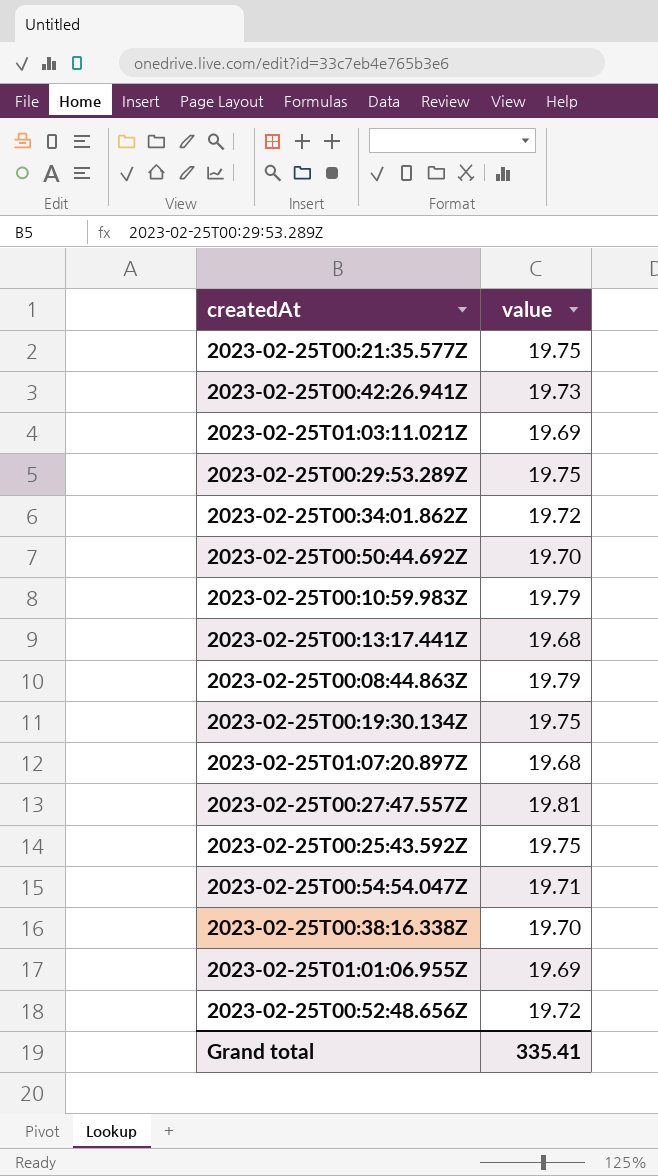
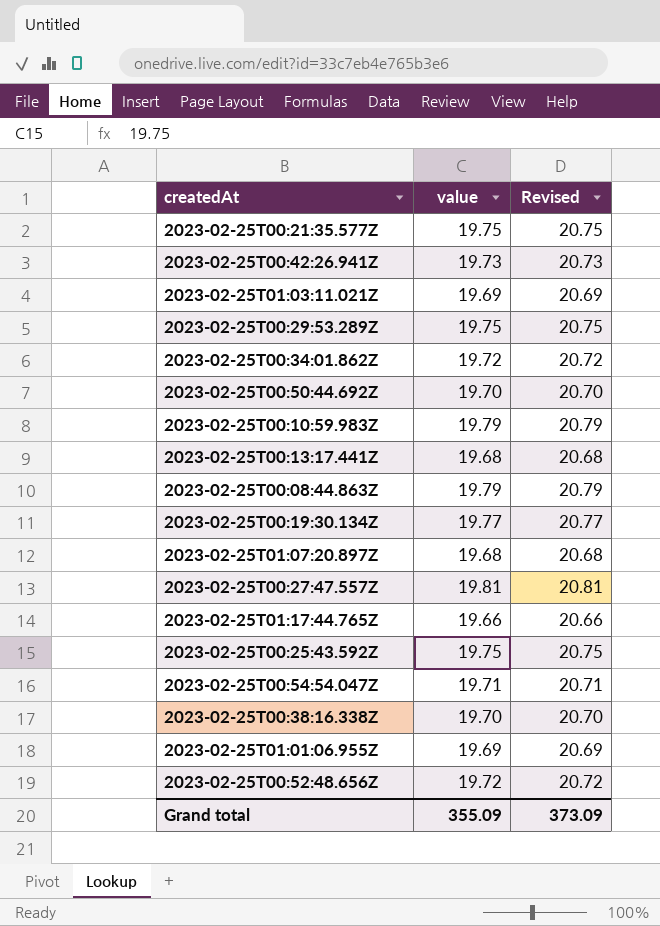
column Revised | formula: none -> [value] + 1
2023-02-25T00:19:30.134Z | value: 19.75 -> 19.77
row 2023-02-25T01:17:44.765Z: none -> 19.66 | 20.66
Grand total | value: 335.41 -> 355.09

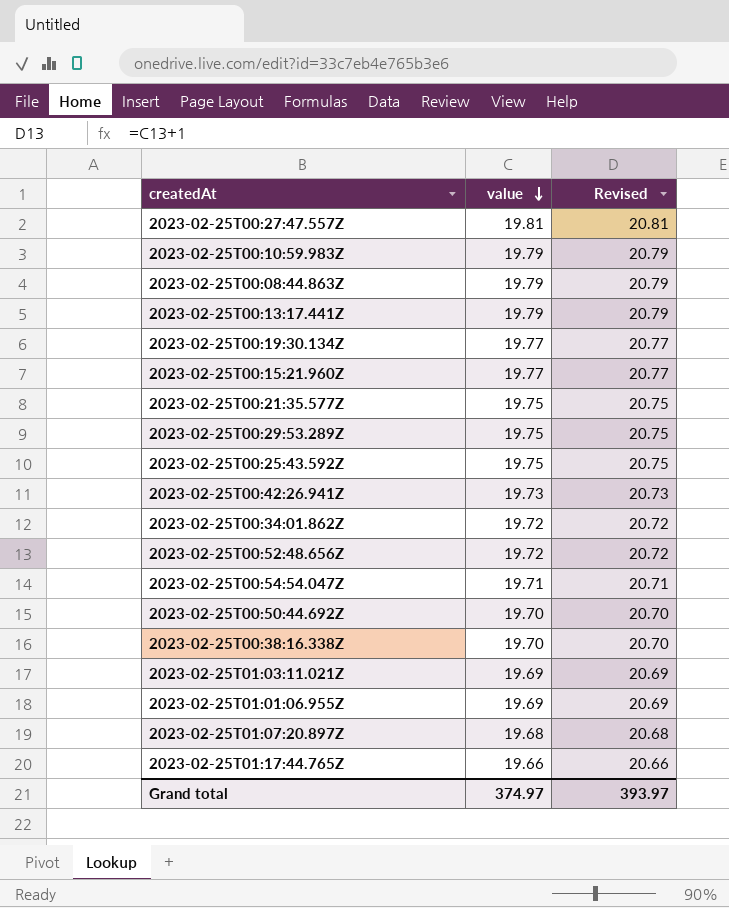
row order: none -> value descending
2023-02-25T00:13:17.441Z | value: 19.68 -> 19.79
2023-02-25T00:13:17.441Z | Revised: 20.68 -> 20.79
row 2023-02-25T00:15:21.960Z: none -> 19.77 | 20.77
Grand total | value: 355.09 -> 374.97
Grand total | Revised: 373.09 -> 393.97

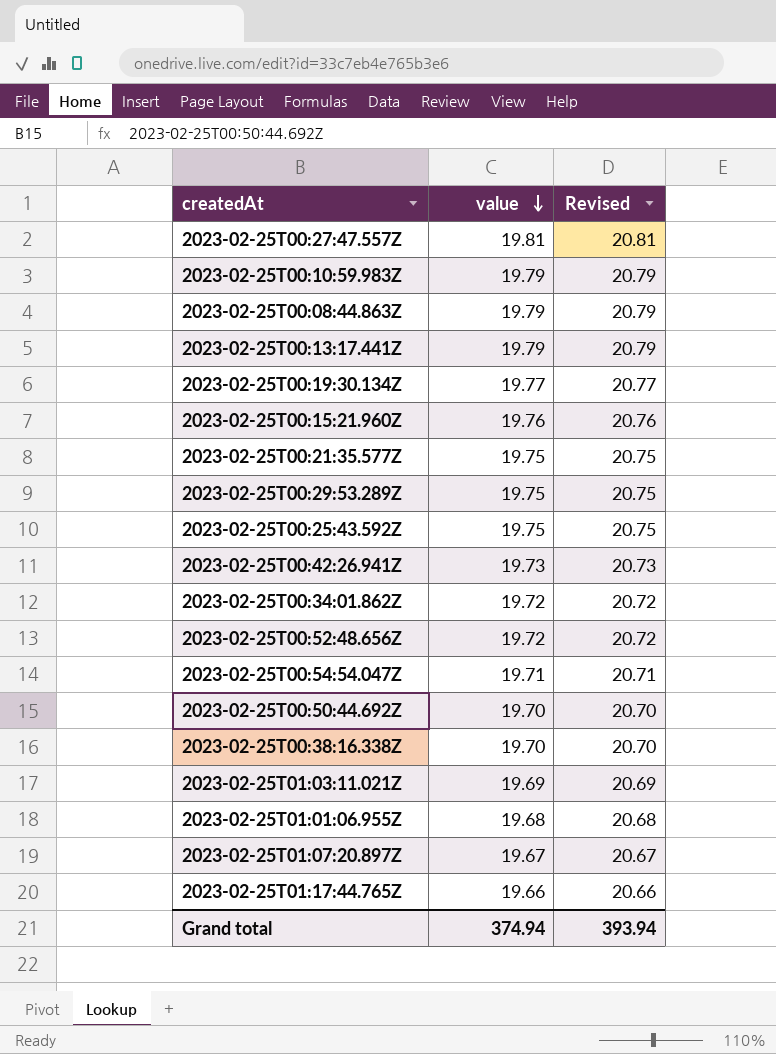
2023-02-25T00:15:21.960Z | value: 19.77 -> 19.76
2023-02-25T00:15:21.960Z | Revised: 20.77 -> 20.76
2023-02-25T01:01:06.955Z | value: 19.69 -> 19.68
2023-02-25T01:01:06.955Z | Revised: 20.69 -> 20.68
2023-02-25T01:07:20.897Z | value: 19.68 -> 19.67
2023-02-25T01:07:20.897Z | Revised: 20.68 -> 20.67
Grand total | value: 374.97 -> 374.94
Grand total | Revised: 393.97 -> 393.94

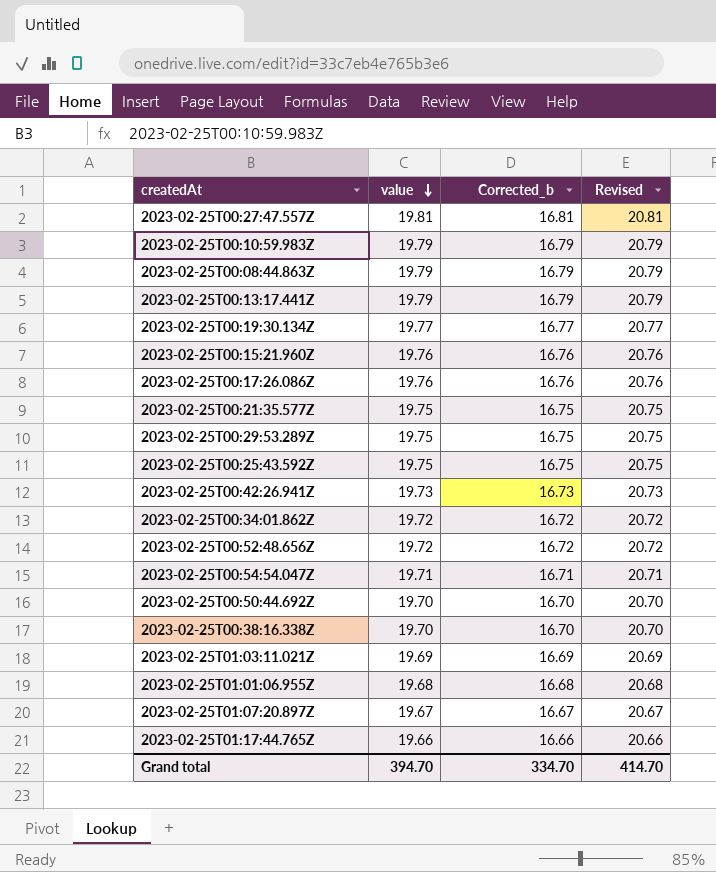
column Corrected_b | formula: none -> [value] - 3
row 2023-02-25T00:17:26.086Z: none -> 19.76 | 16.76 | 20.76
Grand total | value: 374.94 -> 394.70
Grand total | Revised: 393.94 -> 414.70

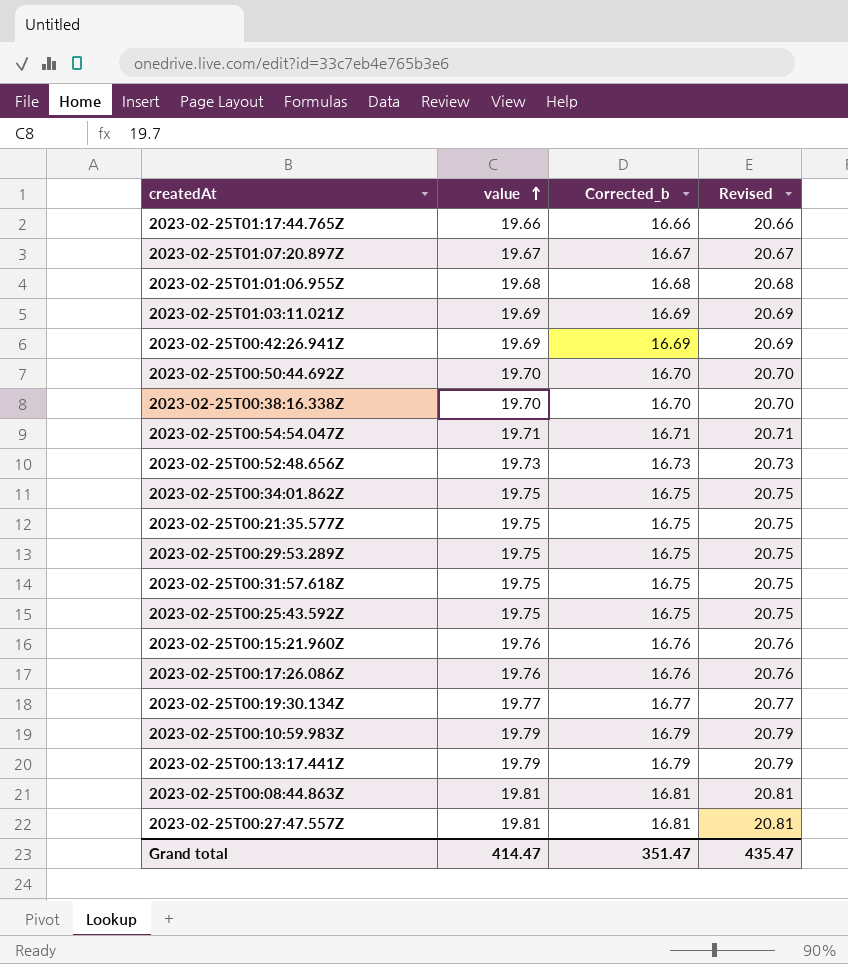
row order: value descending -> value ascending
2023-02-25T00:42:26.941Z | value: 19.73 -> 19.69
2023-02-25T00:42:26.941Z | Corrected_b: 16.73 -> 16.69
2023-02-25T00:42:26.941Z | Revised: 20.73 -> 20.69
2023-02-25T00:52:48.656Z | value: 19.72 -> 19.73
2023-02-25T00:52:48.656Z | Corrected_b: 16.72 -> 16.73
2023-02-25T00:52:48.656Z | Revised: 20.72 -> 20.73
2023-02-25T00:34:01.862Z | value: 19.72 -> 19.75
2023-02-25T00:34:01.862Z | Corrected_b: 16.72 -> 16.75
2023-02-25T00:34:01.862Z | Revised: 20.72 -> 20.75
row 2023-02-25T00:31:57.618Z: none -> 19.75 | 16.75 | 20.75
2023-02-25T00:08:44.863Z | value: 19.79 -> 19.81
2023-02-25T00:08:44.863Z | Corrected_b: 16.79 -> 16.81
2023-02-25T00:08:44.863Z | Revised: 20.79 -> 20.81
Grand total | value: 394.70 -> 414.47
Grand total | Corrected_b: 334.70 -> 351.47
Grand total | Revised: 414.70 -> 435.47

